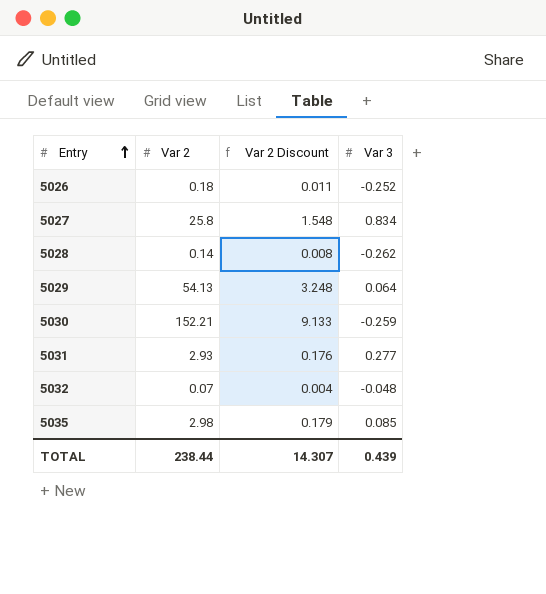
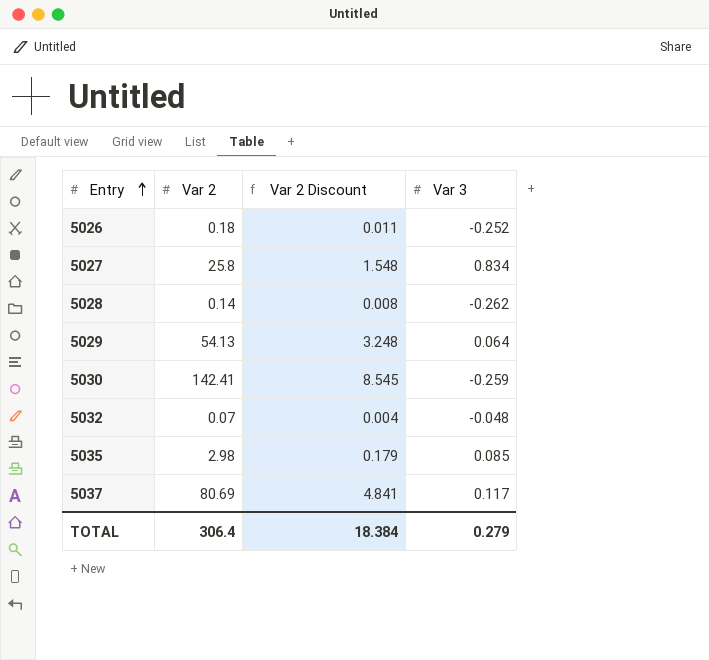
row 5031: 2.93 | 0.176 | 0.277 -> none
5030 | Var 2: 152.21 -> 142.41
5030 | Var 2 Discount: 9.133 -> 8.545
row 5037: none -> 80.69 | 4.841 | 0.117
TOTAL | Var 2: 238.44 -> 306.4
TOTAL | Var 2 Discount: 14.307 -> 18.384
TOTAL | Var 3: 0.439 -> 0.279

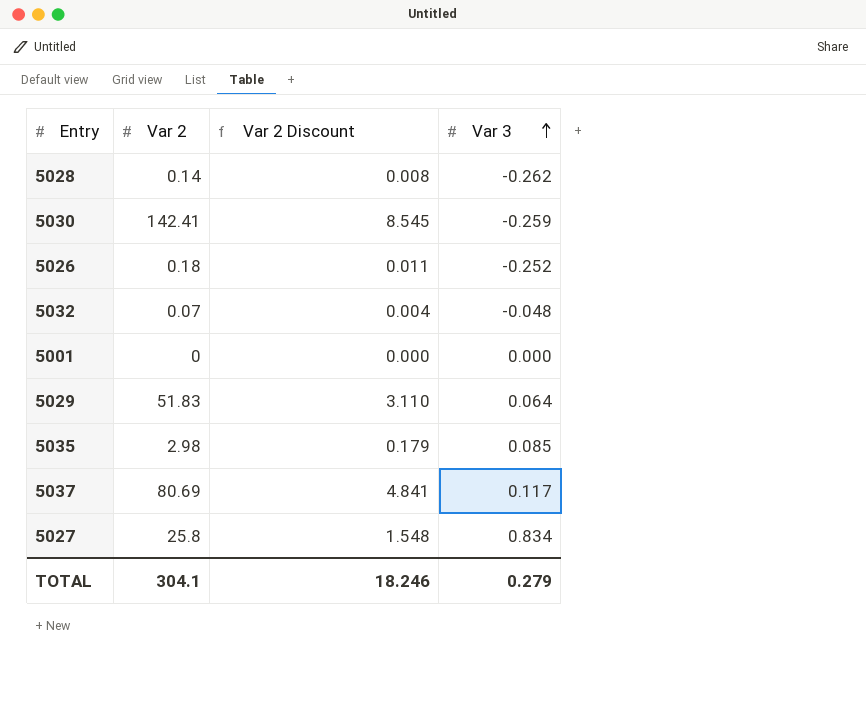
row order: Entry ascending -> Var 3 ascending
row 5001: none -> 0 | 0.000 | 0.000
5029 | Var 2: 54.13 -> 51.83
5029 | Var 2 Discount: 3.248 -> 3.110
TOTAL | Var 2: 306.4 -> 304.1
TOTAL | Var 2 Discount: 18.384 -> 18.246

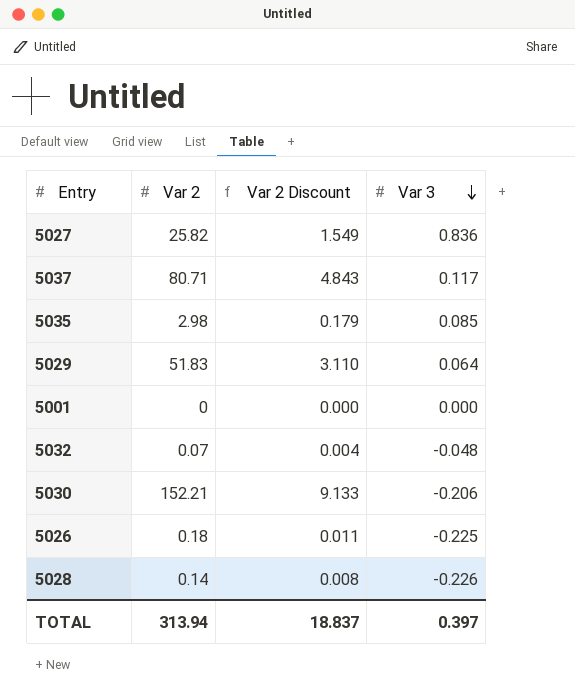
row order: Var 3 ascending -> Var 3 descending
5027 | Var 2: 25.8 -> 25.82
5027 | Var 2 Discount: 1.548 -> 1.549
5027 | Var 3: 0.834 -> 0.836
5037 | Var 2: 80.69 -> 80.71
5037 | Var 2 Discount: 4.841 -> 4.843
5030 | Var 2: 142.41 -> 152.21
5030 | Var 2 Discount: 8.545 -> 9.133
5030 | Var 3: -0.259 -> -0.206
5026 | Var 3: -0.252 -> -0.225
5028 | Var 3: -0.262 -> -0.226
TOTAL | Var 2: 304.1 -> 313.94
TOTAL | Var 2 Discount: 18.246 -> 18.837
TOTAL | Var 3: 0.279 -> 0.397

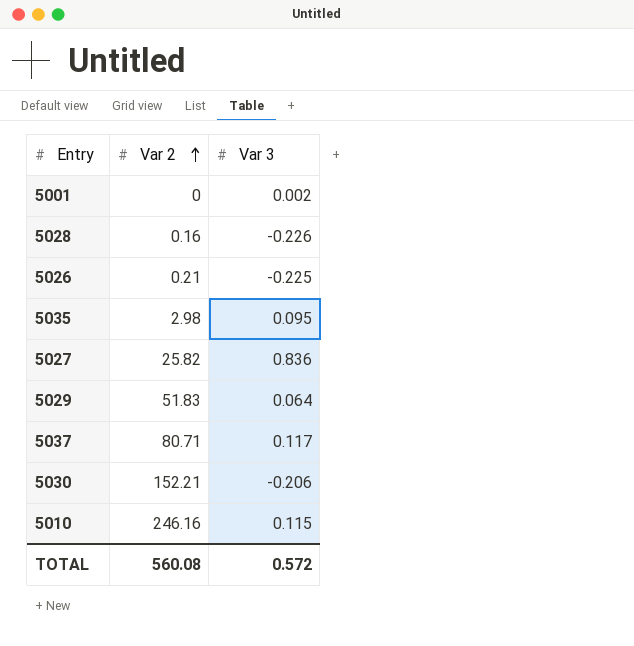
row order: Var 3 descending -> Var 2 ascending
column Var 2 Discount | formula: [Var 2] * 0.06 -> none
row 5032: 0.07 | 0.004 | -0.048 -> none
5001 | Var 3: 0.000 -> 0.002
5028 | Var 2: 0.14 -> 0.16
5026 | Var 2: 0.18 -> 0.21
5035 | Var 3: 0.085 -> 0.095
row 5010: none -> 246.16 | 0.115
TOTAL | Var 2: 313.94 -> 560.08
TOTAL | Var 3: 0.397 -> 0.572

